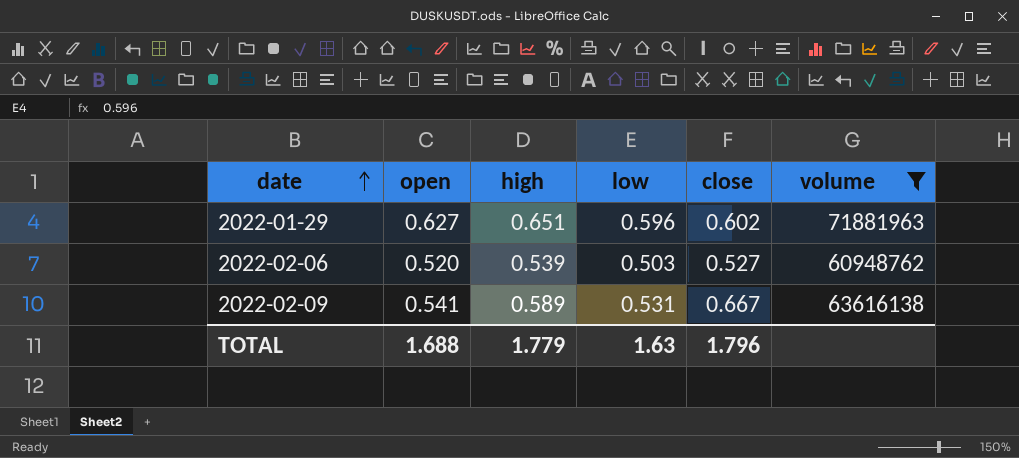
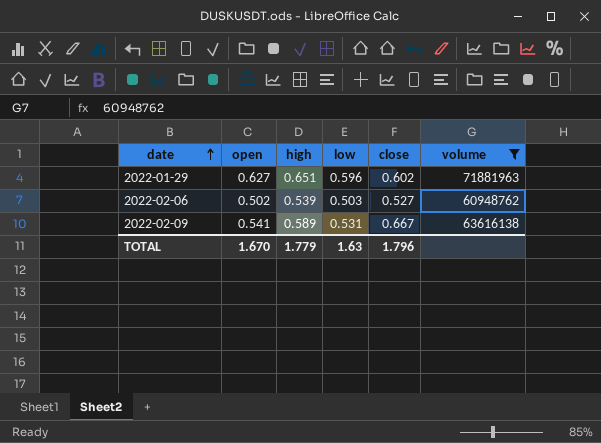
2022-02-06 | open: 0.520 -> 0.502
TOTAL | open: 1.688 -> 1.670

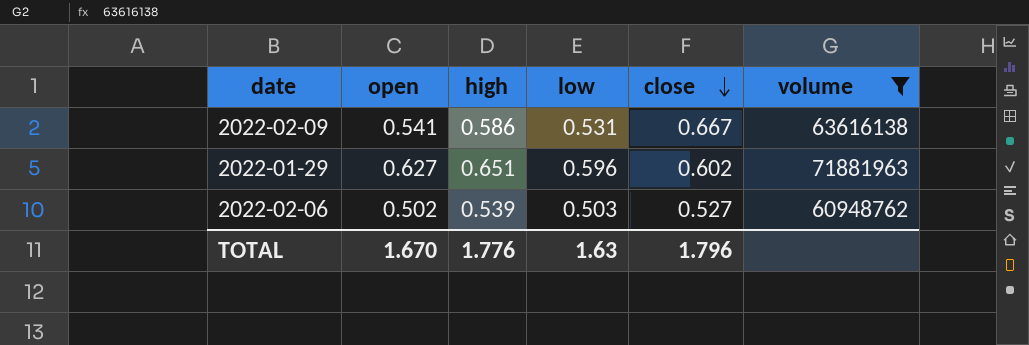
row order: date ascending -> close descending
2022-02-09 | high: 0.589 -> 0.586
TOTAL | high: 1.779 -> 1.776

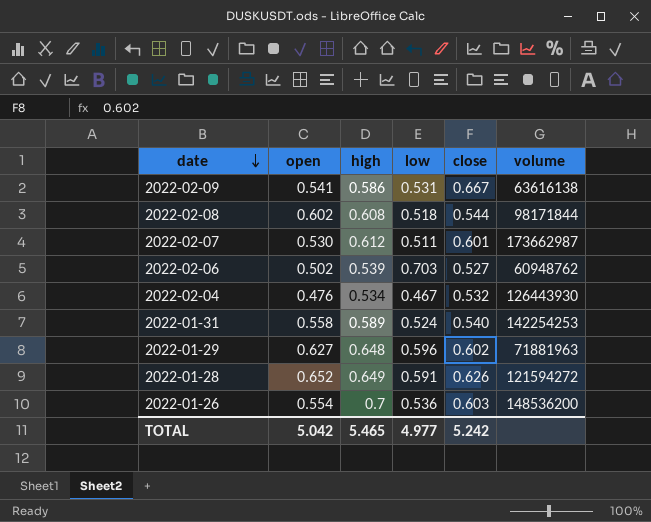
filter: volume <= 71881963 -> none
row order: close descending -> date descending
2022-02-06 | low: 0.503 -> 0.703
2022-01-29 | high: 0.651 -> 0.648
TOTAL | open: 1.670 -> 5.042
TOTAL | high: 1.776 -> 5.465
TOTAL | low: 1.63 -> 4.977
TOTAL | close: 1.796 -> 5.242

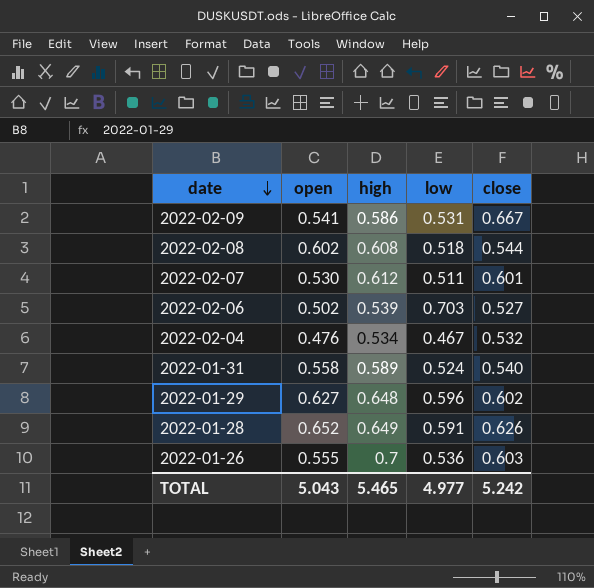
column volume | position: 6 -> none
2022-01-26 | open: 0.554 -> 0.555
TOTAL | open: 5.042 -> 5.043

